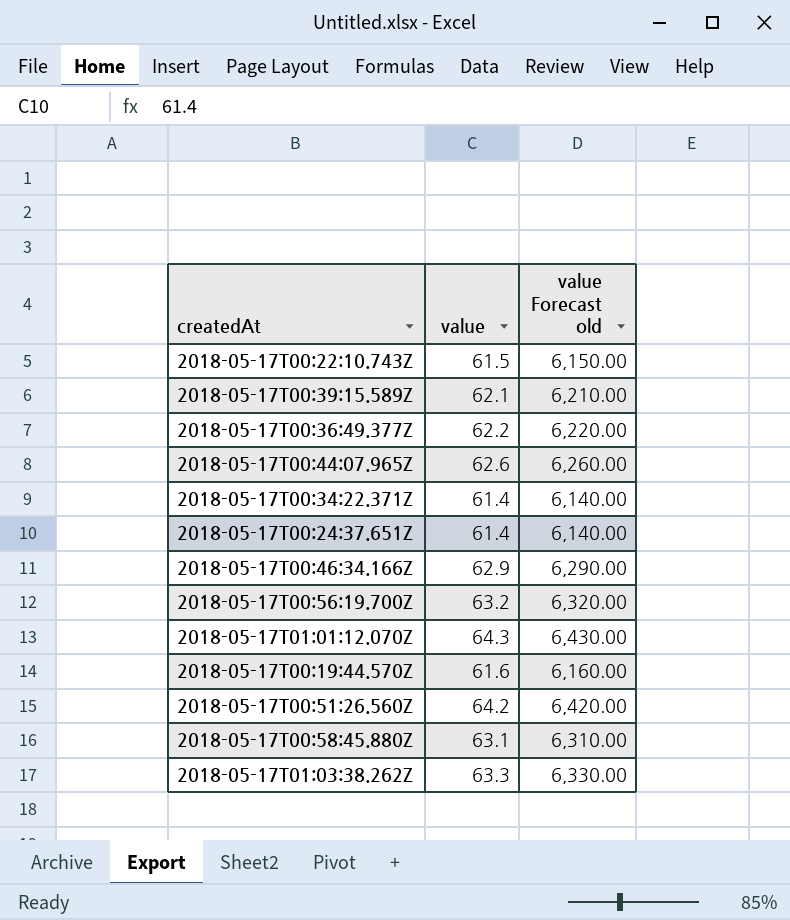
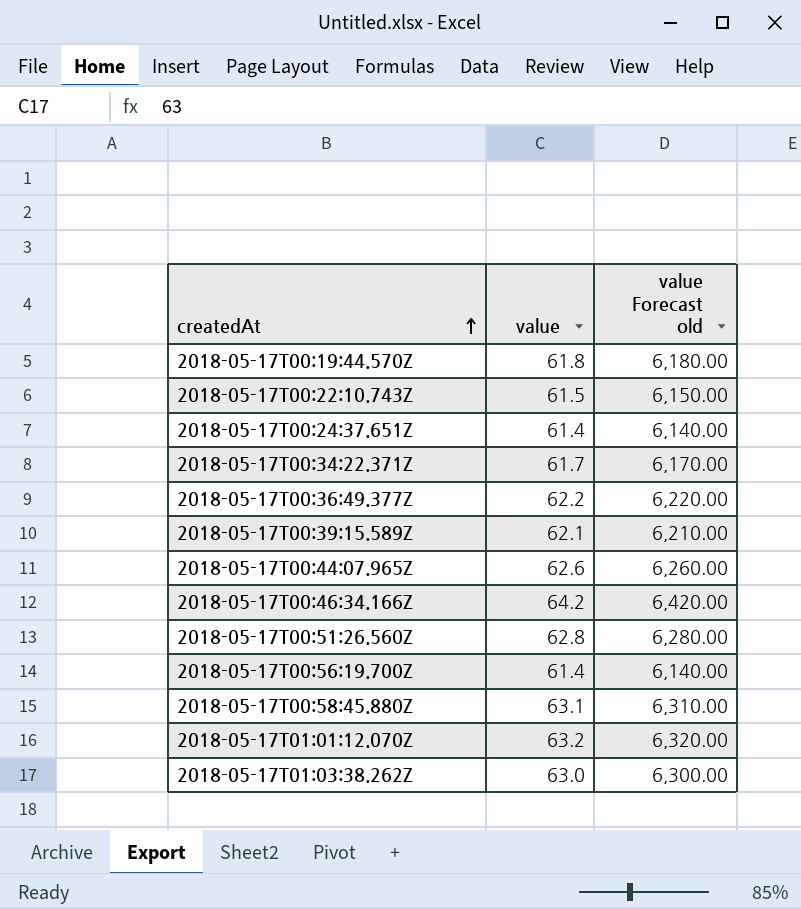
row order: none -> createdAt ascending
2018-05-17T00:19:44.570Z | value: 61.6 -> 61.8
2018-05-17T00:19:44.570Z | value Forecast old: 6,160.00 -> 6,180.00
2018-05-17T00:34:22.371Z | value: 61.4 -> 61.7
2018-05-17T00:34:22.371Z | value Forecast old: 6,140.00 -> 6,170.00
2018-05-17T00:46:34.166Z | value: 62.9 -> 64.2
2018-05-17T00:46:34.166Z | value Forecast old: 6,290.00 -> 6,420.00
2018-05-17T00:51:26.560Z | value: 64.2 -> 62.8
2018-05-17T00:51:26.560Z | value Forecast old: 6,420.00 -> 6,280.00
2018-05-17T00:56:19.700Z | value: 63.2 -> 61.4
2018-05-17T00:56:19.700Z | value Forecast old: 6,320.00 -> 6,140.00
2018-05-17T01:01:12.070Z | value: 64.3 -> 63.2
2018-05-17T01:01:12.070Z | value Forecast old: 6,430.00 -> 6,320.00
2018-05-17T01:03:38.262Z | value: 63.3 -> 63.0
2018-05-17T01:03:38.262Z | value Forecast old: 6,330.00 -> 6,300.00

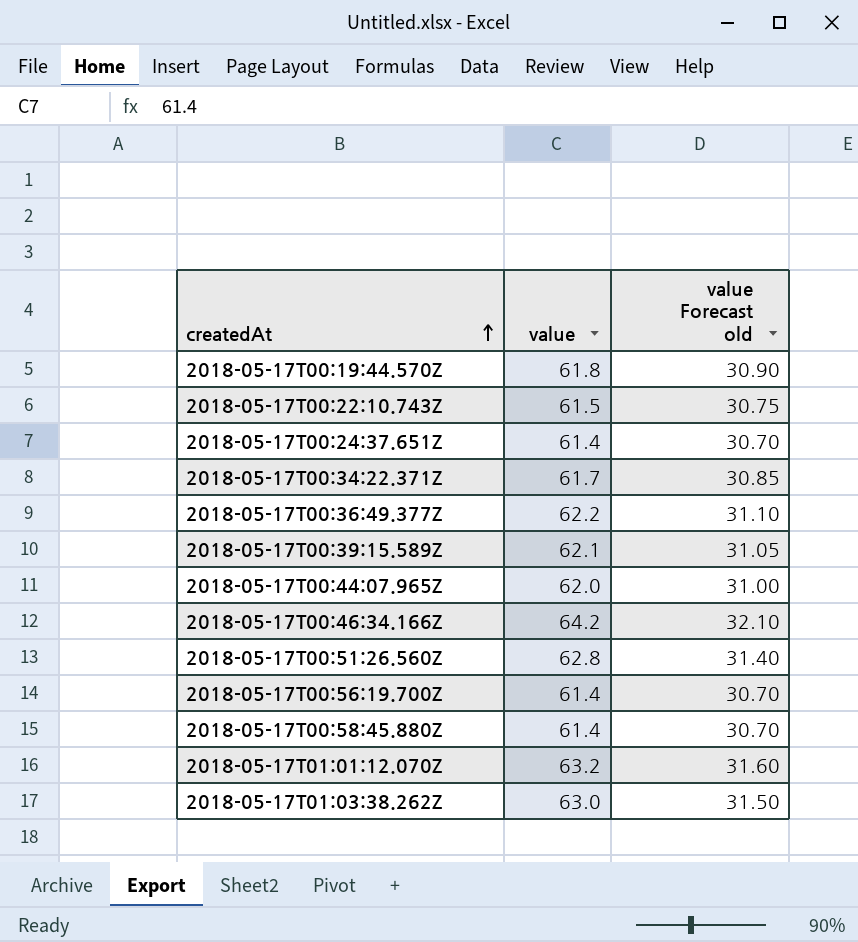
column value Forecast old | formula: [value] * 100 -> [value] * 0.5
2018-05-17T00:44:07.965Z | value: 62.6 -> 62.0
2018-05-17T00:58:45.880Z | value: 63.1 -> 61.4

